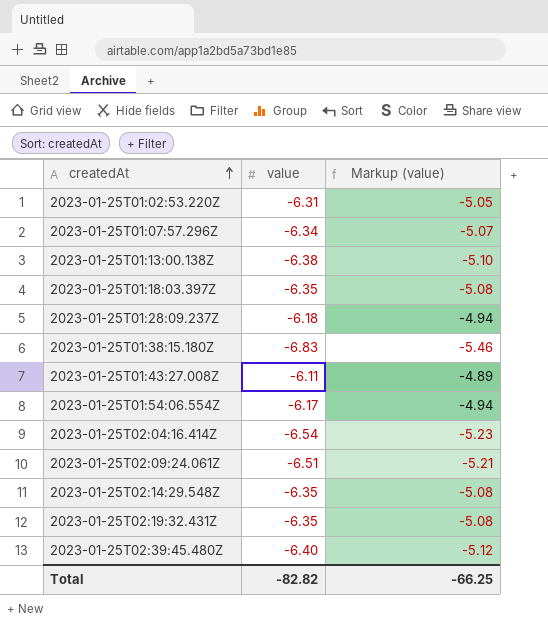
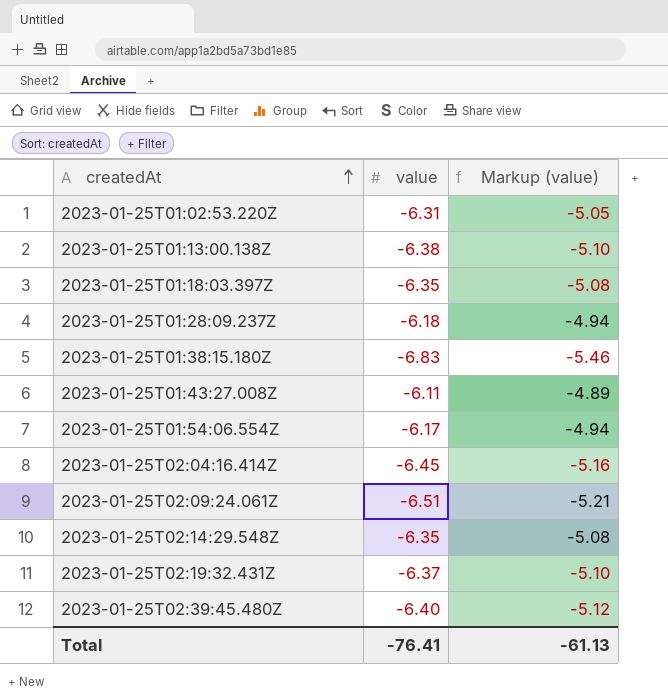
row 2023-01-25T01:07:57.296Z: -6.34 | -5.07 -> none
2023-01-25T02:04:16.414Z | value: -6.54 -> -6.45
2023-01-25T02:04:16.414Z | Markup (value): -5.23 -> -5.16
2023-01-25T02:19:32.431Z | value: -6.35 -> -6.37
2023-01-25T02:19:32.431Z | Markup (value): -5.08 -> -5.10
Total | value: -82.82 -> -76.41
Total | Markup (value): -66.25 -> -61.13

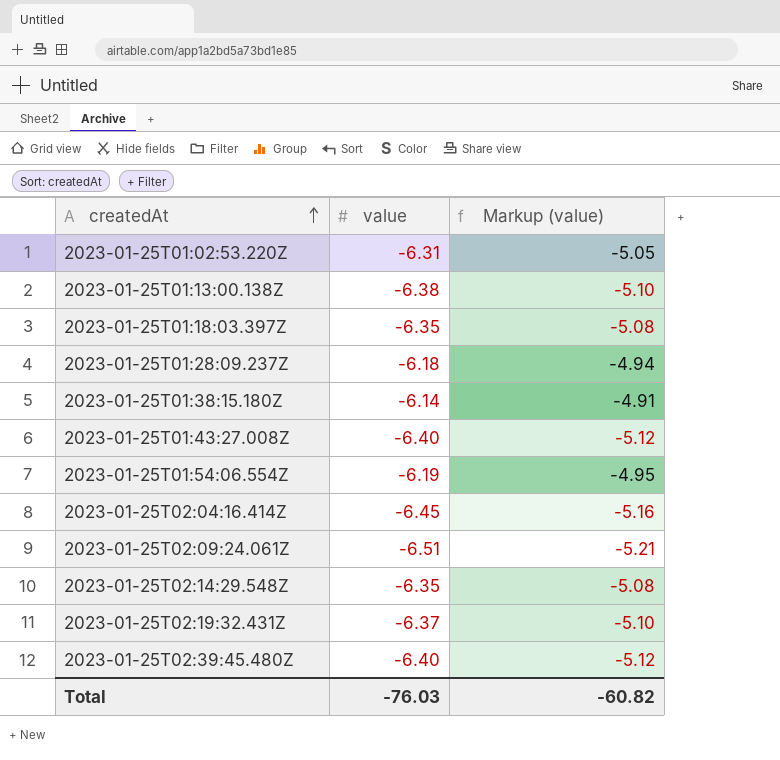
2023-01-25T01:38:15.180Z | value: -6.83 -> -6.14
2023-01-25T01:38:15.180Z | Markup (value): -5.46 -> -4.91
2023-01-25T01:43:27.008Z | value: -6.11 -> -6.40
2023-01-25T01:43:27.008Z | Markup (value): -4.89 -> -5.12
2023-01-25T01:54:06.554Z | value: -6.17 -> -6.19
2023-01-25T01:54:06.554Z | Markup (value): -4.94 -> -4.95
Total | value: -76.41 -> -76.03
Total | Markup (value): -61.13 -> -60.82

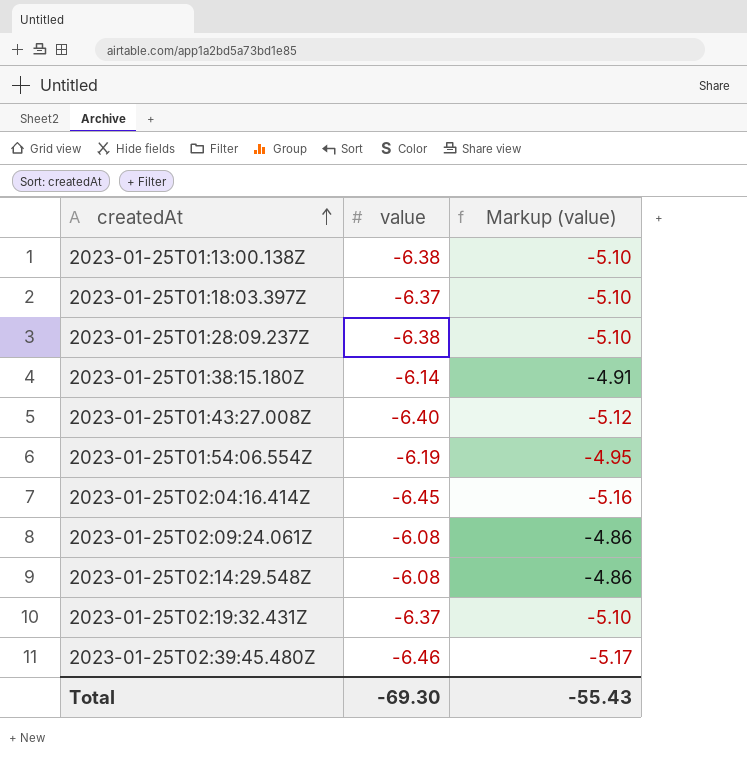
row 2023-01-25T01:02:53.220Z: -6.31 | -5.05 -> none
2023-01-25T01:18:03.397Z | value: -6.35 -> -6.37
2023-01-25T01:18:03.397Z | Markup (value): -5.08 -> -5.10
2023-01-25T01:28:09.237Z | value: -6.18 -> -6.38
2023-01-25T01:28:09.237Z | Markup (value): -4.94 -> -5.10
2023-01-25T02:09:24.061Z | value: -6.51 -> -6.08
2023-01-25T02:09:24.061Z | Markup (value): -5.21 -> -4.86
2023-01-25T02:14:29.548Z | value: -6.35 -> -6.08
2023-01-25T02:14:29.548Z | Markup (value): -5.08 -> -4.86
2023-01-25T02:39:45.480Z | value: -6.40 -> -6.46
2023-01-25T02:39:45.480Z | Markup (value): -5.12 -> -5.17
Total | value: -76.03 -> -69.30
Total | Markup (value): -60.82 -> -55.43

